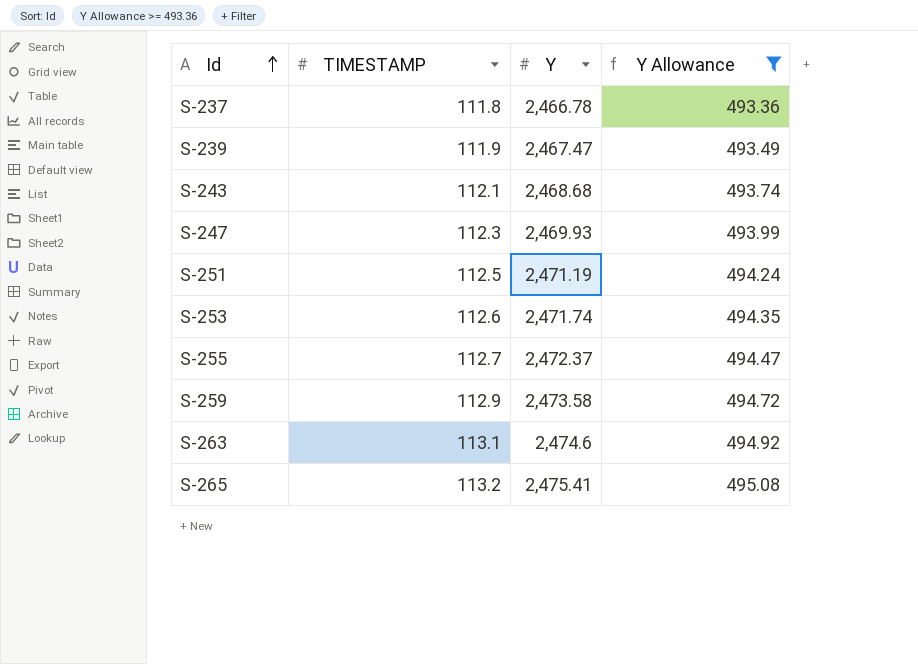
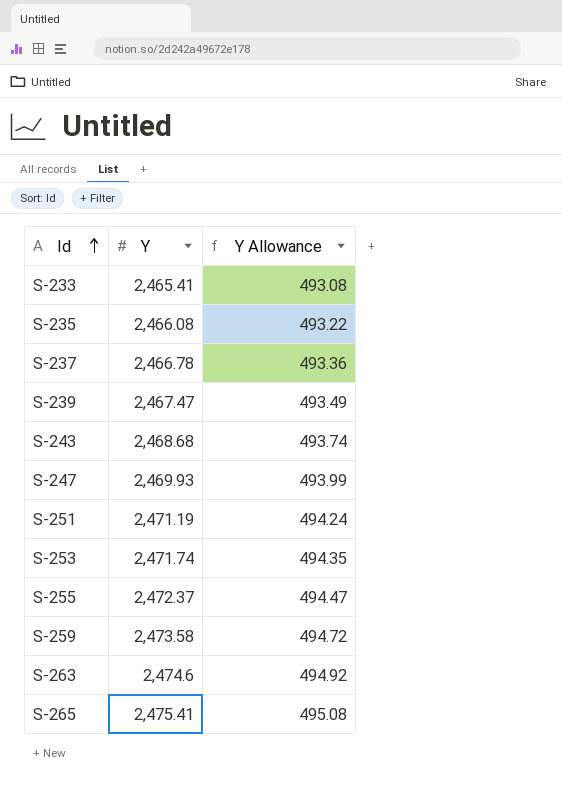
filter: Y Allowance >= 493.36 -> none
column TIMESTAMP | position: 2 -> none

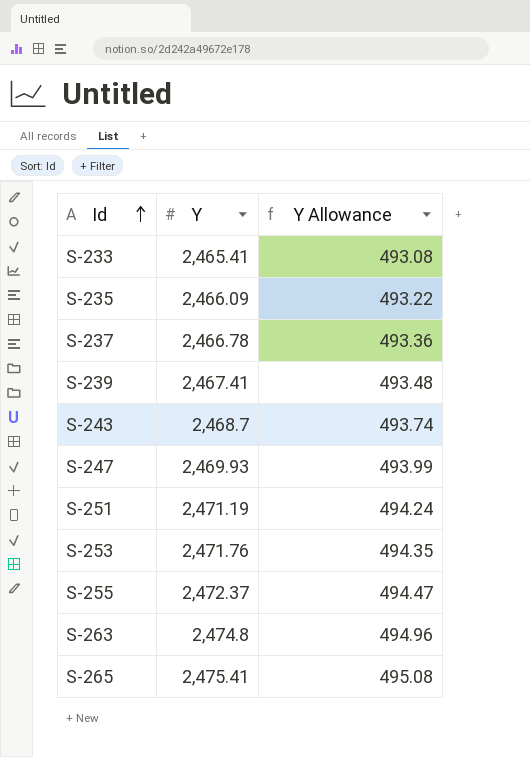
row S-259: 2,473.58 | 494.72 -> none
S-235 | Y: 2,466.08 -> 2,466.09
S-239 | Y: 2,467.47 -> 2,467.41
S-239 | Y Allowance: 493.49 -> 493.48
S-243 | Y: 2,468.68 -> 2,468.7
S-253 | Y: 2,471.74 -> 2,471.76
S-263 | Y: 2,474.6 -> 2,474.8
S-263 | Y Allowance: 494.92 -> 494.96

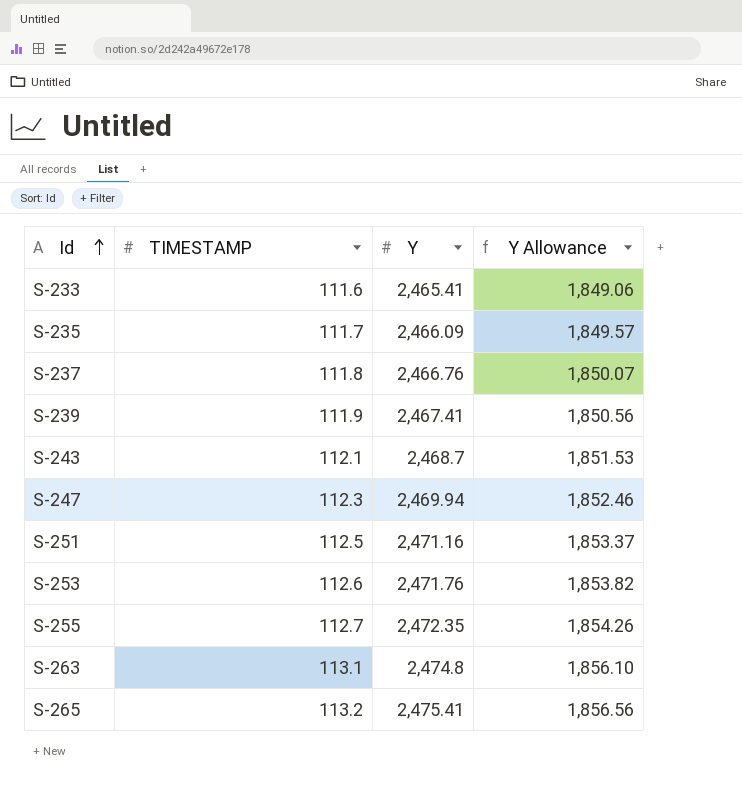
column TIMESTAMP | position: none -> 2
column Y Allowance | formula: [Y] * 0.2 -> [Y] * 0.75
S-237 | Y: 2,466.78 -> 2,466.76
S-247 | Y: 2,469.93 -> 2,469.94
S-251 | Y: 2,471.19 -> 2,471.16
S-255 | Y: 2,472.37 -> 2,472.35

